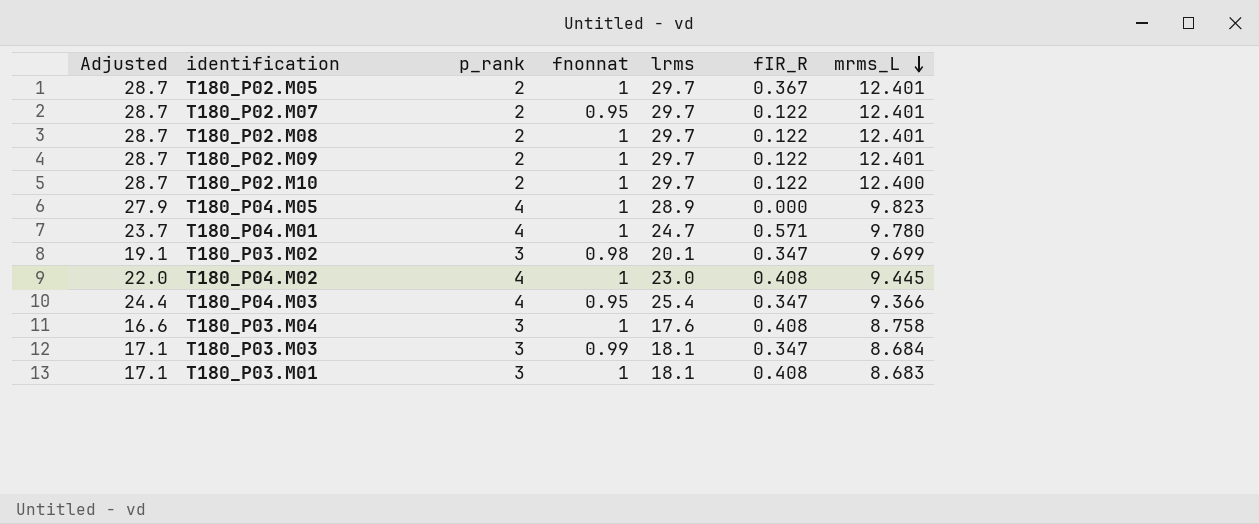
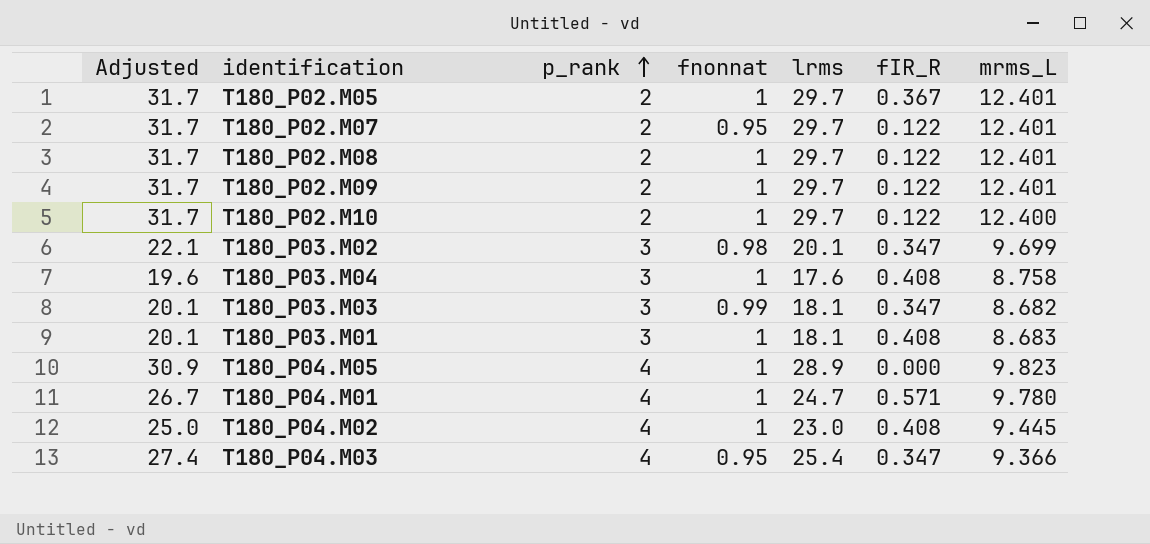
row order: mrms_L descending -> p_rank ascending
column Adjusted | formula: [lrms] - 1 -> [lrms] + 2
T180_P03.M03 | mrms_L: 8.684 -> 8.682

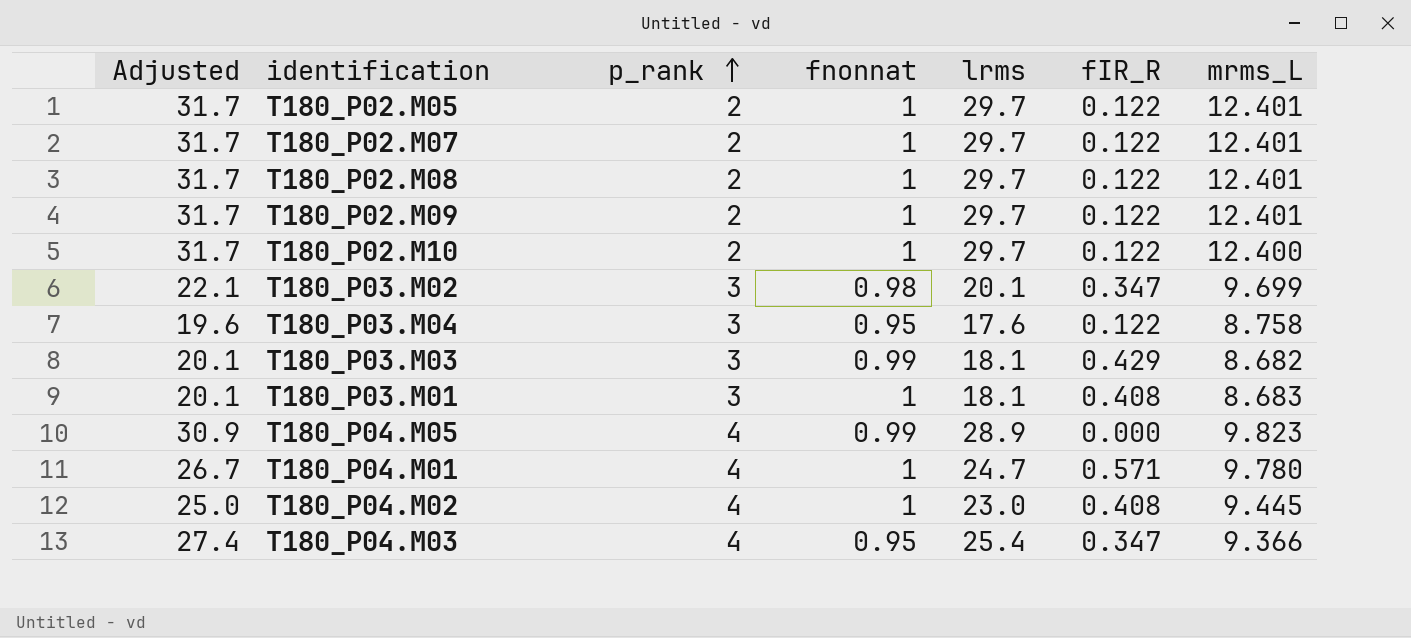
T180_P02.M05 | fIR_R: 0.367 -> 0.122
T180_P02.M07 | fnonnat: 0.95 -> 1
T180_P03.M04 | fnonnat: 1 -> 0.95
T180_P03.M04 | fIR_R: 0.408 -> 0.122
T180_P03.M03 | fIR_R: 0.347 -> 0.429
T180_P04.M05 | fnonnat: 1 -> 0.99

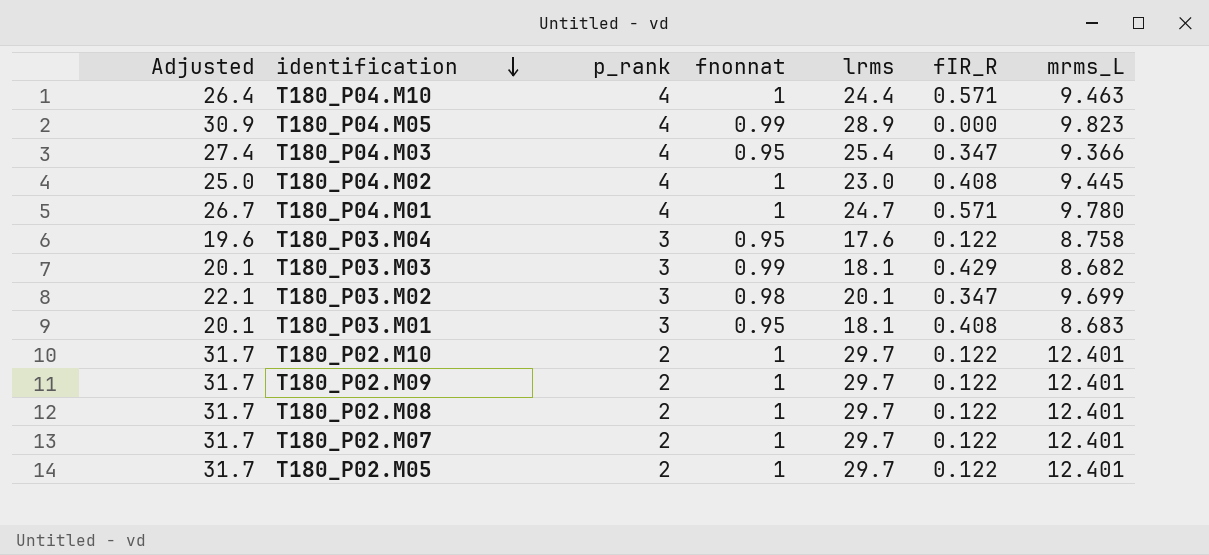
row order: p_rank ascending -> identification descending
row T180_P04.M10: none -> 26.4 | 4 | 1 | 24.4 | 0.571 | 9.463
T180_P03.M01 | fnonnat: 1 -> 0.95
T180_P02.M10 | mrms_L: 12.400 -> 12.401

